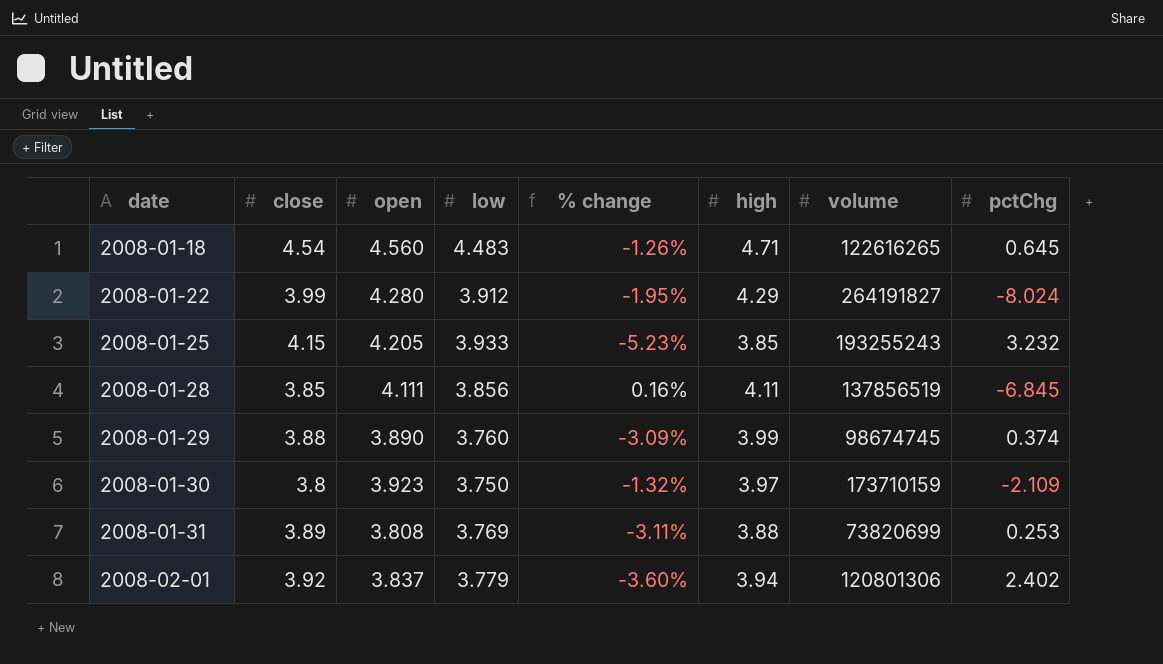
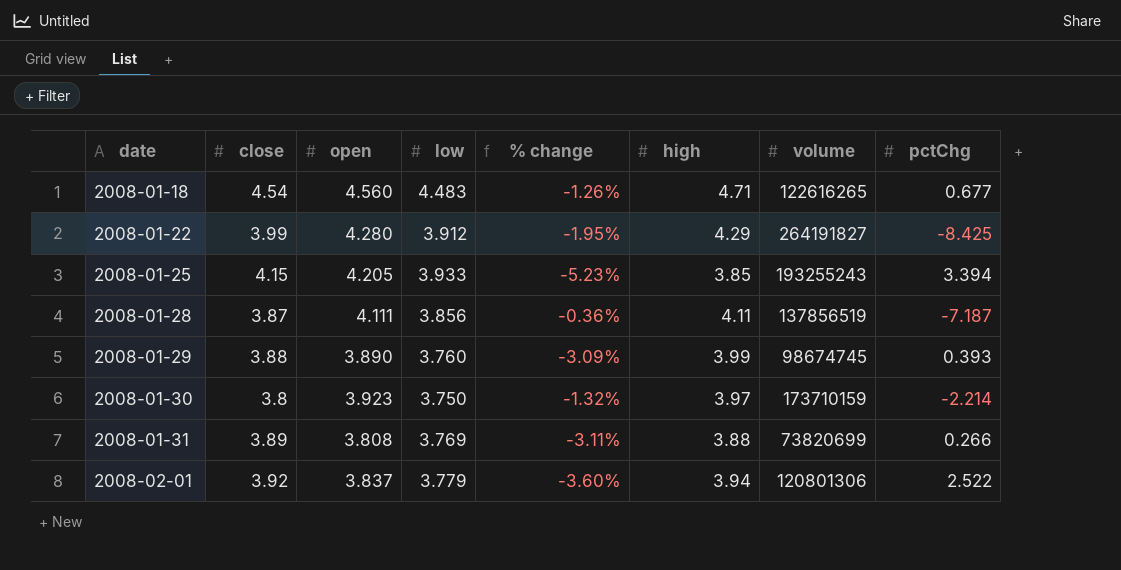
2008-01-18 | pctChg: 0.645 -> 0.677
2008-01-22 | pctChg: -8.024 -> -8.425
2008-01-25 | pctChg: 3.232 -> 3.394
2008-01-28 | close: 3.85 -> 3.87
2008-01-28 | % change: 0.16% -> -0.36%
2008-01-28 | pctChg: -6.845 -> -7.187
2008-01-29 | pctChg: 0.374 -> 0.393
2008-01-30 | pctChg: -2.109 -> -2.214
2008-01-31 | pctChg: 0.253 -> 0.266
2008-02-01 | pctChg: 2.402 -> 2.522

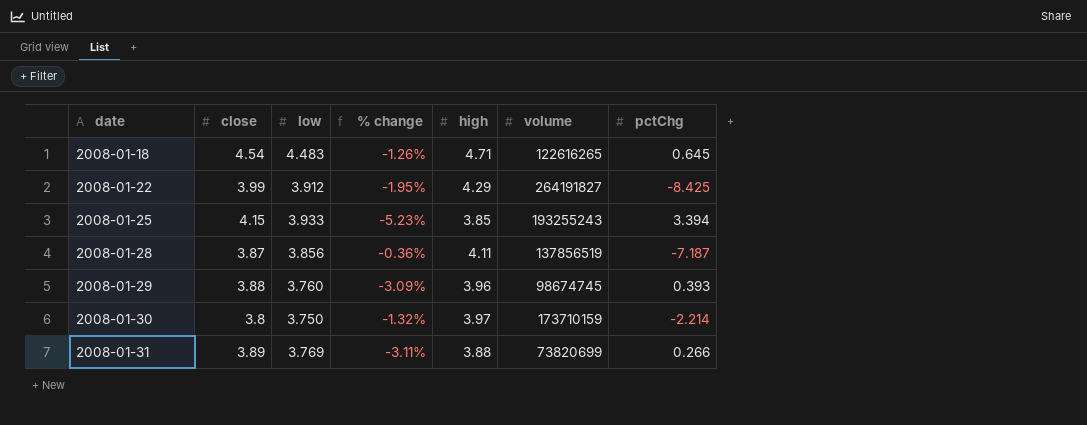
column open | position: 3 -> none
row 2008-02-01: 3.92 | 3.837 | 3.779 | -3.60% | 3.94 | 120801306 | 2.522 -> none
2008-01-18 | pctChg: 0.677 -> 0.645
2008-01-29 | high: 3.99 -> 3.96

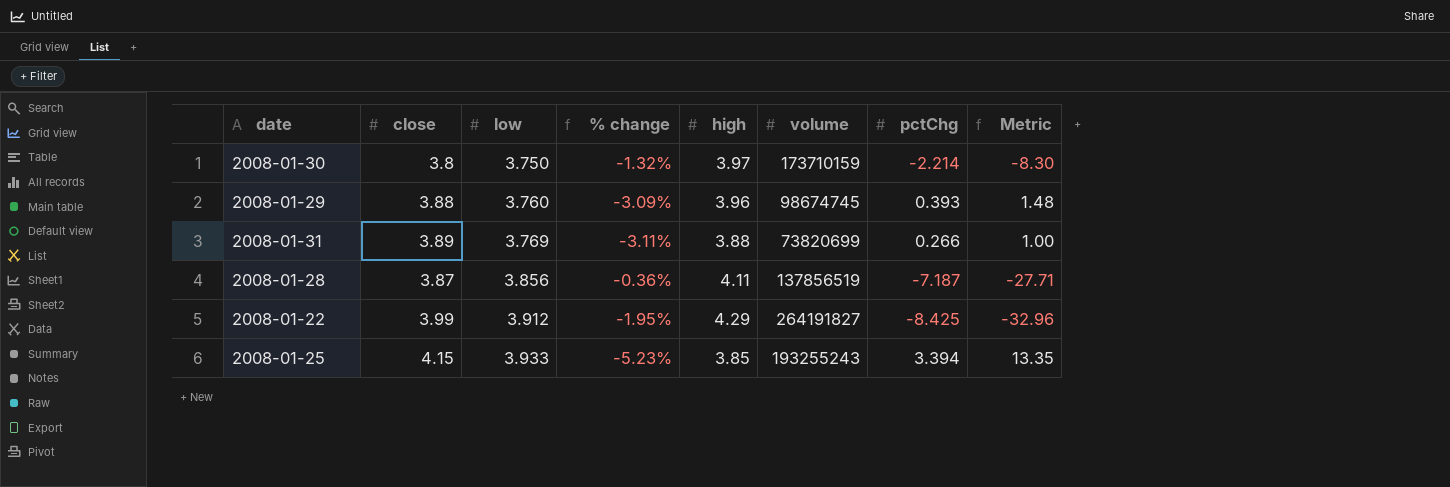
row order: date ascending -> low ascending
column Metric | formula: none -> [low] * [pctChg]
row 2008-01-18: 4.54 | 4.483 | -1.26% | 4.71 | 122616265 | 0.645 -> none

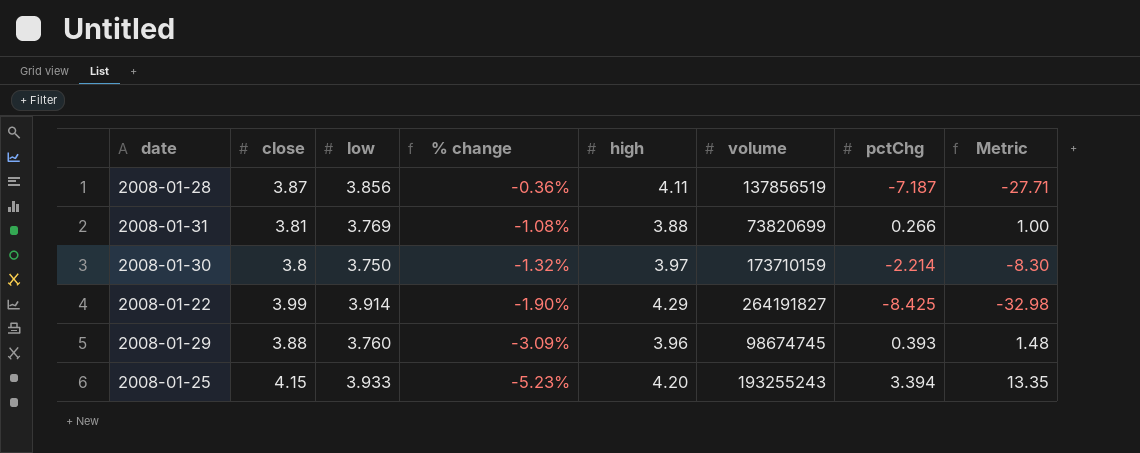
row order: low ascending -> % change descending
2008-01-31 | close: 3.89 -> 3.81
2008-01-31 | % change: -3.11% -> -1.08%
2008-01-22 | low: 3.912 -> 3.914
2008-01-22 | % change: -1.95% -> -1.90%
2008-01-22 | Metric: -32.96 -> -32.98
2008-01-25 | high: 3.85 -> 4.20

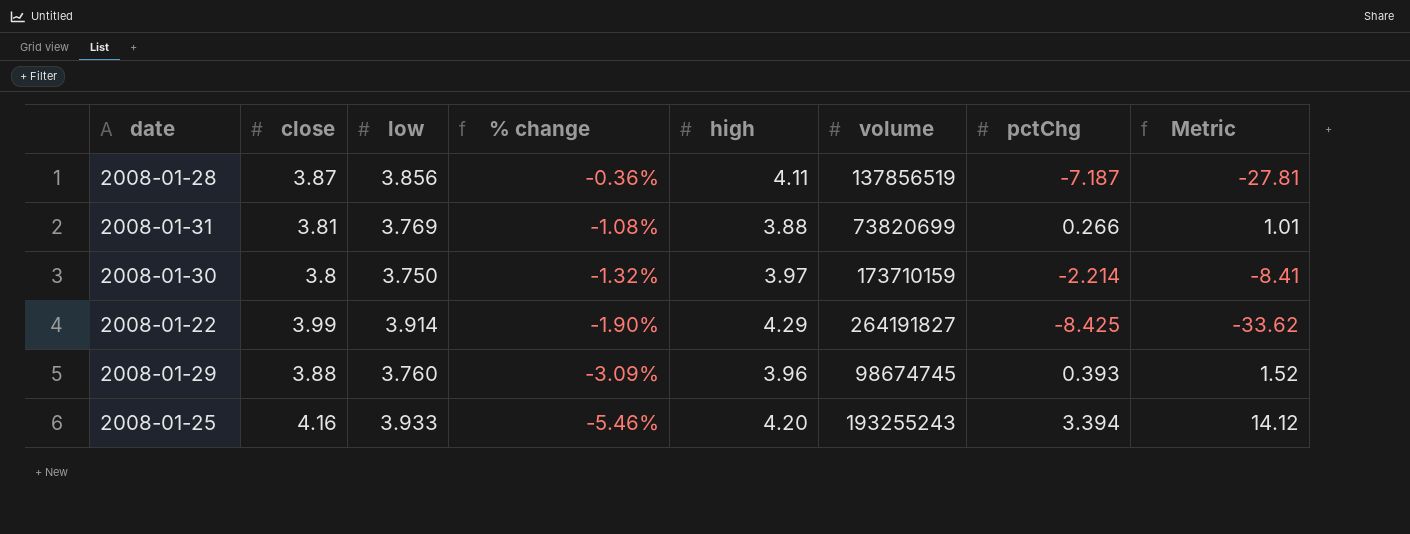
column Metric | formula: [low] * [pctChg] -> [close] * [pctChg]
2008-01-25 | close: 4.15 -> 4.16
2008-01-25 | % change: -5.23% -> -5.46%

